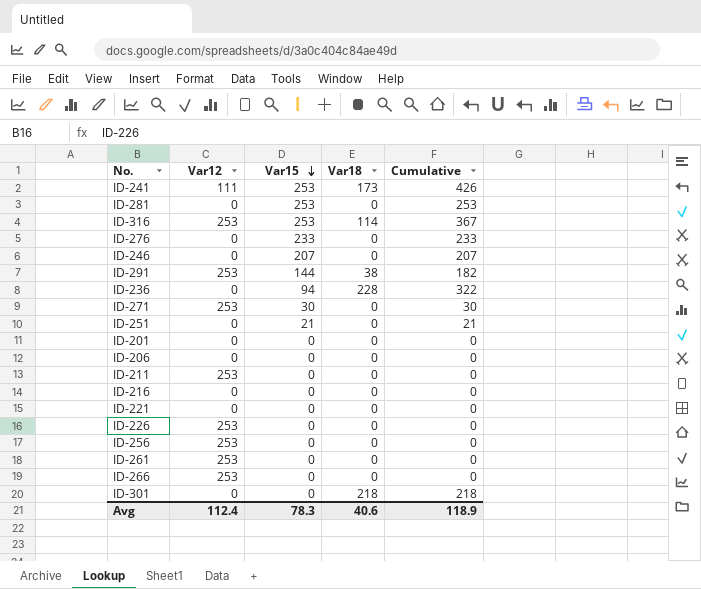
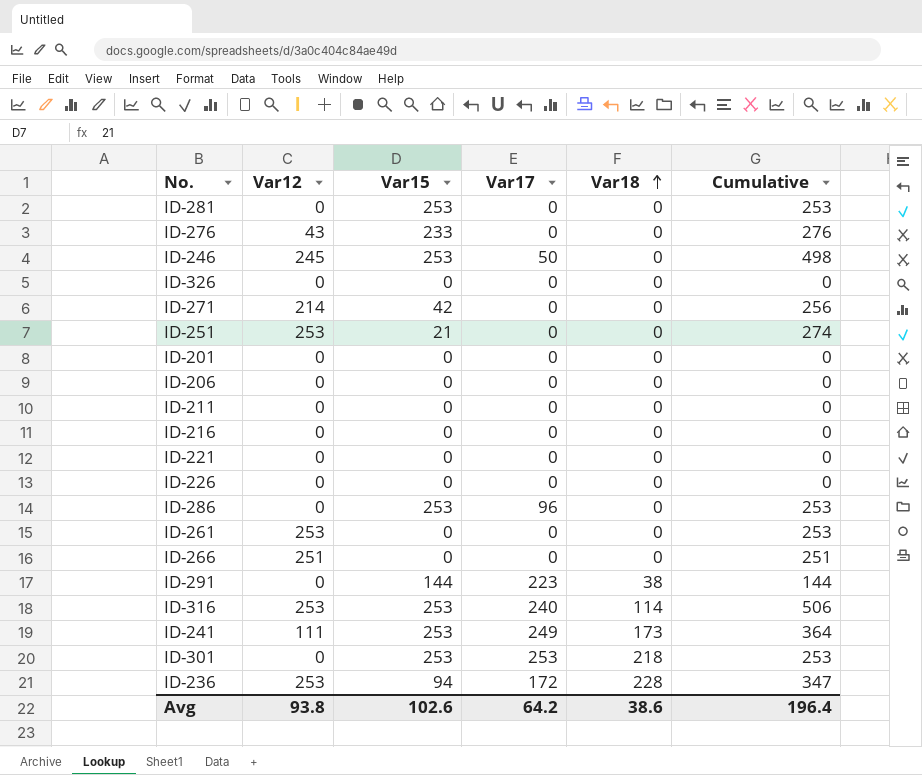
row order: Var15 descending -> Var18 ascending
column Var17 | position: none -> 4
column Cumulative | formula: [Var15] + [Var18] -> [Var12] + [Var15]
row ID-256: 253 | 0 | 0 | 0 -> none
ID-276 | Var12: 0 -> 43
ID-246 | Var12: 0 -> 245
ID-246 | Var15: 207 -> 253
row ID-326: none -> 0 | 0 | 0 | 0 | 0
ID-271 | Var12: 253 -> 214
ID-271 | Var15: 30 -> 42
ID-251 | Var12: 0 -> 253
ID-211 | Var12: 253 -> 0
ID-226 | Var12: 253 -> 0
row ID-286: none -> 0 | 253 | 96 | 0 | 253
ID-266 | Var12: 253 -> 251
ID-291 | Var12: 253 -> 0
ID-301 | Var15: 0 -> 253
ID-236 | Var12: 0 -> 253
Avg | Var12: 112.4 -> 93.8
Avg | Var15: 78.3 -> 102.6
Avg | Var18: 40.6 -> 38.6
Avg | Cumulative: 118.9 -> 196.4

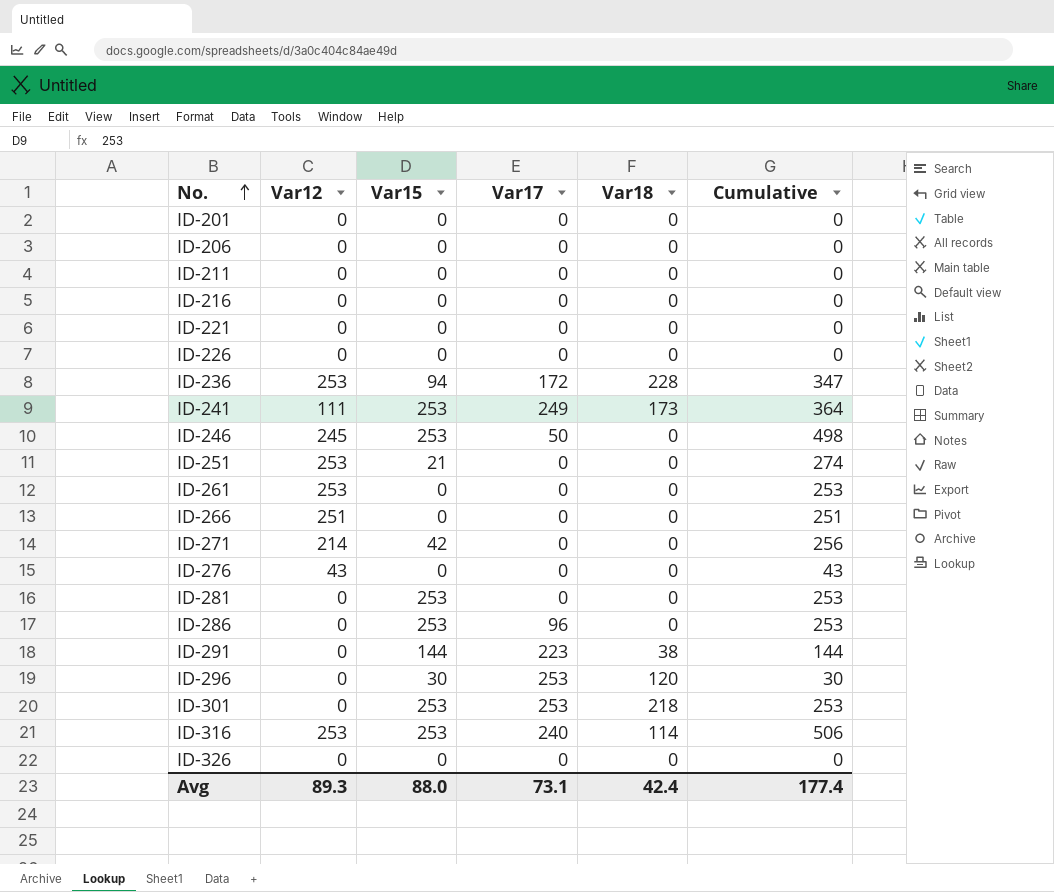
row order: Var18 ascending -> No. ascending
ID-276 | Var15: 233 -> 0
ID-276 | Cumulative: 276 -> 43
row ID-296: none -> 0 | 30 | 253 | 120 | 30
Avg | Var12: 93.8 -> 89.3
Avg | Var15: 102.6 -> 88.0
Avg | Var17: 64.2 -> 73.1
Avg | Var18: 38.6 -> 42.4
Avg | Cumulative: 196.4 -> 177.4

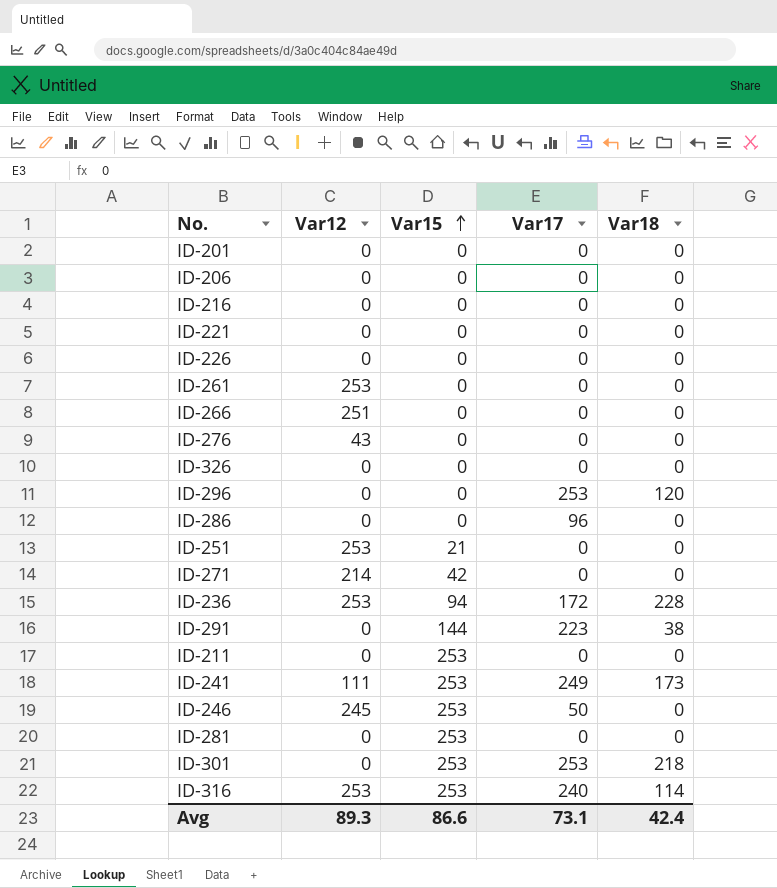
row order: No. ascending -> Var15 ascending
column Cumulative | formula: [Var12] + [Var15] -> none
ID-296 | Var15: 30 -> 0
ID-286 | Var15: 253 -> 0
ID-211 | Var15: 0 -> 253
Avg | Var15: 88.0 -> 86.6

